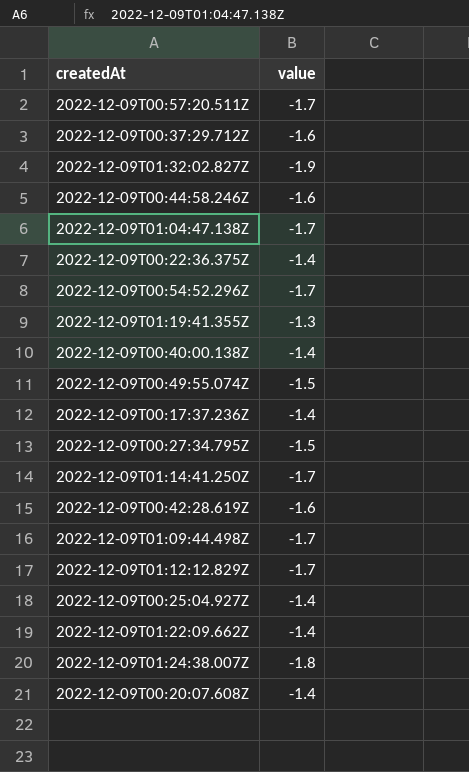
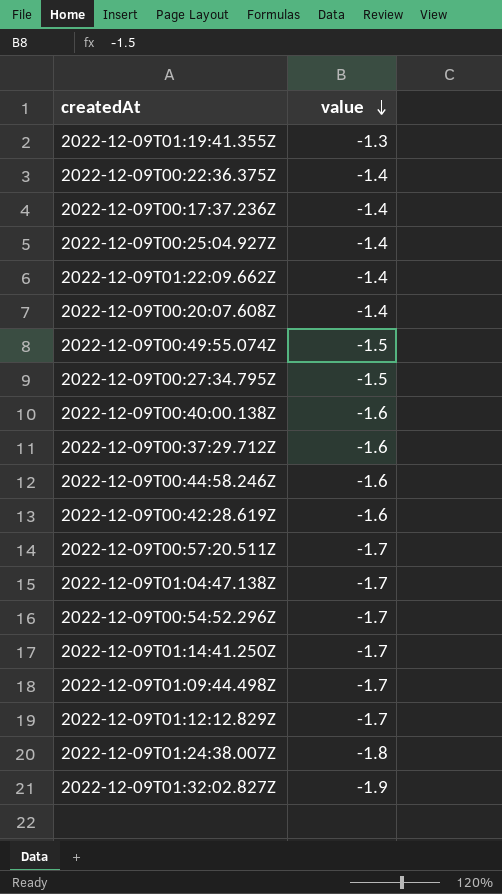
row order: none -> value descending
2022-12-09T00:40:00.138Z | value: -1.4 -> -1.6

